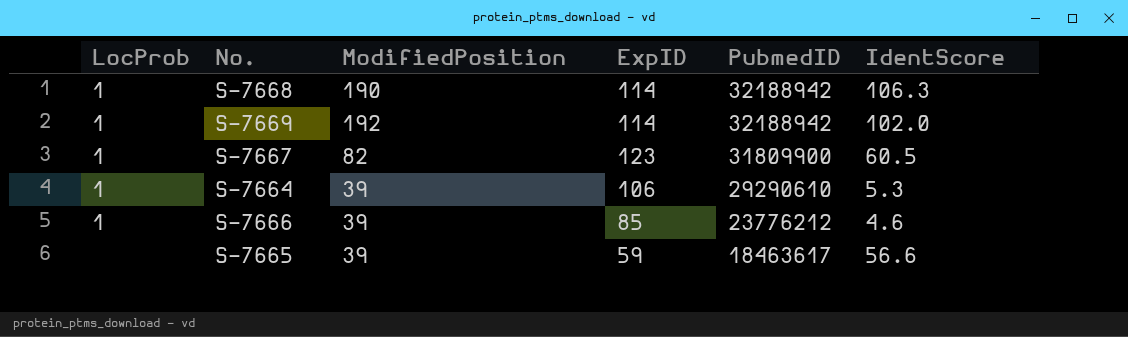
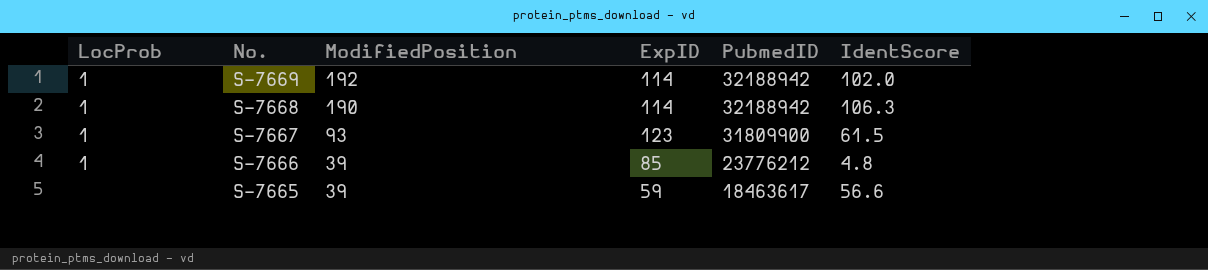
row order: PubmedID descending -> No. descending
row S-7664: 1 | 39 | 106 | 29290610 | 5.3 -> none
S-7667 | ModifiedPosition: 82 -> 93
S-7667 | IdentScore: 60.5 -> 61.5
S-7666 | IdentScore: 4.6 -> 4.8

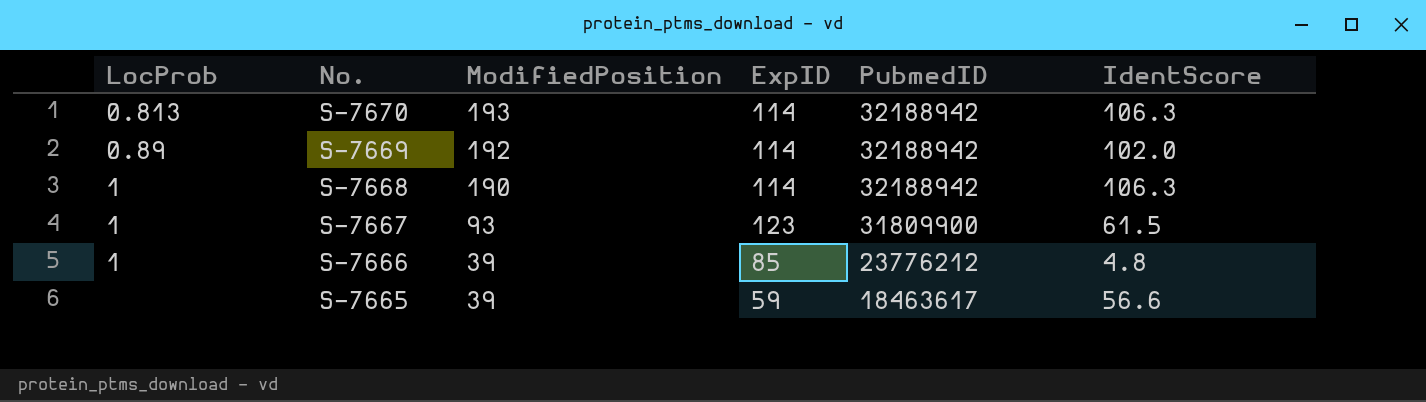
row S-7670: none -> 0.813 | 193 | 114 | 32188942 | 106.3
S-7669 | LocProb: 1 -> 0.89

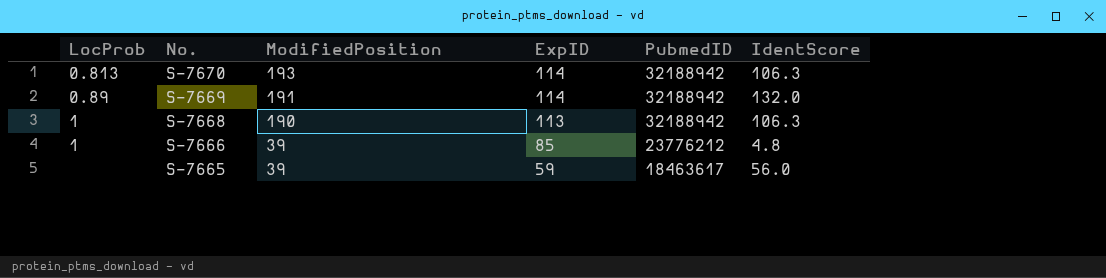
row S-7667: 1 | 93 | 123 | 31809900 | 61.5 -> none
S-7669 | ModifiedPosition: 192 -> 191
S-7669 | IdentScore: 102.0 -> 132.0
S-7668 | ExpID: 114 -> 113
S-7665 | IdentScore: 56.6 -> 56.0

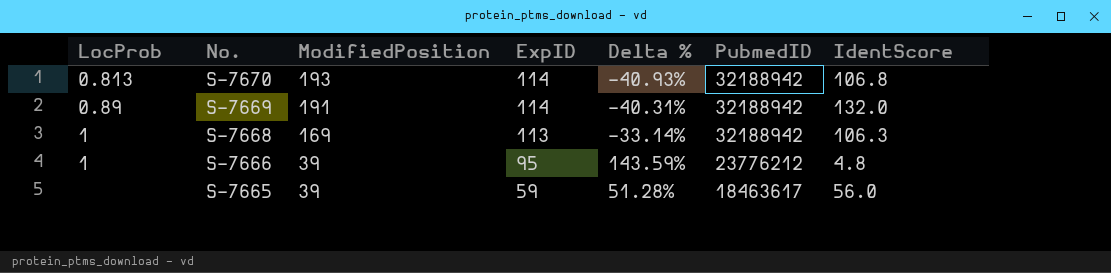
column Delta % | formula: none -> ([ExpID] - [ModifiedPosition]) / [ModifiedPosition]
S-7670 | IdentScore: 106.3 -> 106.8
S-7668 | ModifiedPosition: 190 -> 169
S-7666 | ExpID: 85 -> 95

